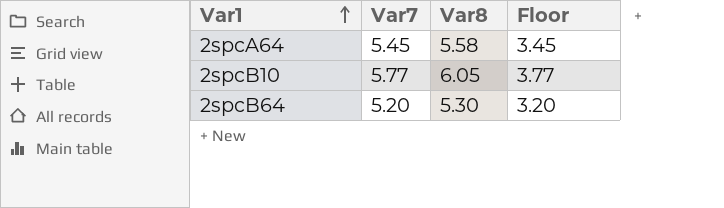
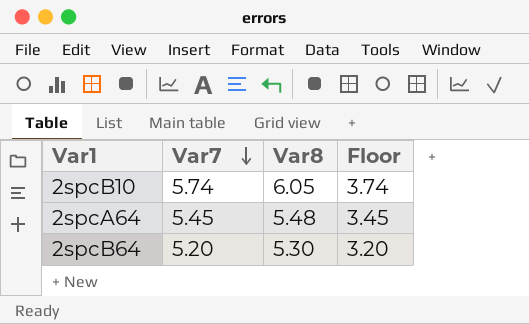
row order: Var1 ascending -> Var7 descending
2spcB10 | Var7: 5.77 -> 5.74
2spcB10 | Floor: 3.77 -> 3.74
2spcA64 | Var8: 5.58 -> 5.48

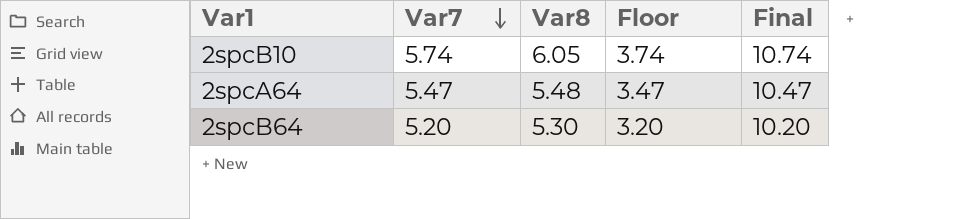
column Final | formula: none -> [Var7] + 5
2spcA64 | Var7: 5.45 -> 5.47
2spcA64 | Floor: 3.45 -> 3.47

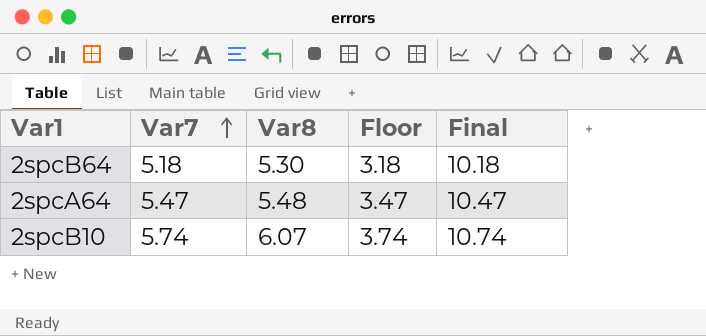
row order: Var7 descending -> Var7 ascending
2spcB64 | Var7: 5.20 -> 5.18
2spcB64 | Floor: 3.20 -> 3.18
2spcB64 | Final: 10.20 -> 10.18
2spcB10 | Var8: 6.05 -> 6.07

